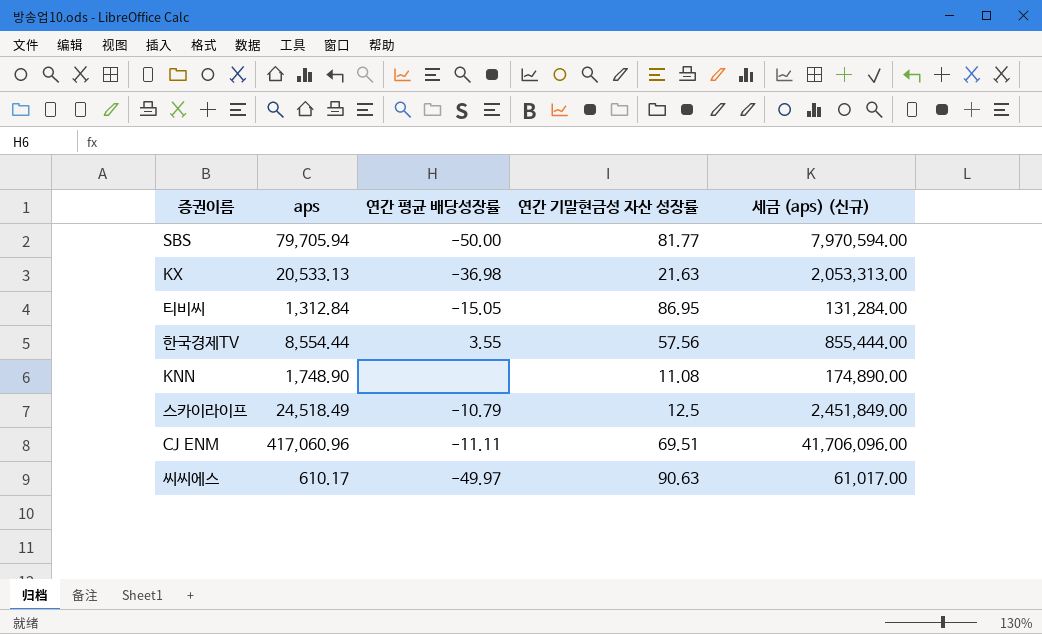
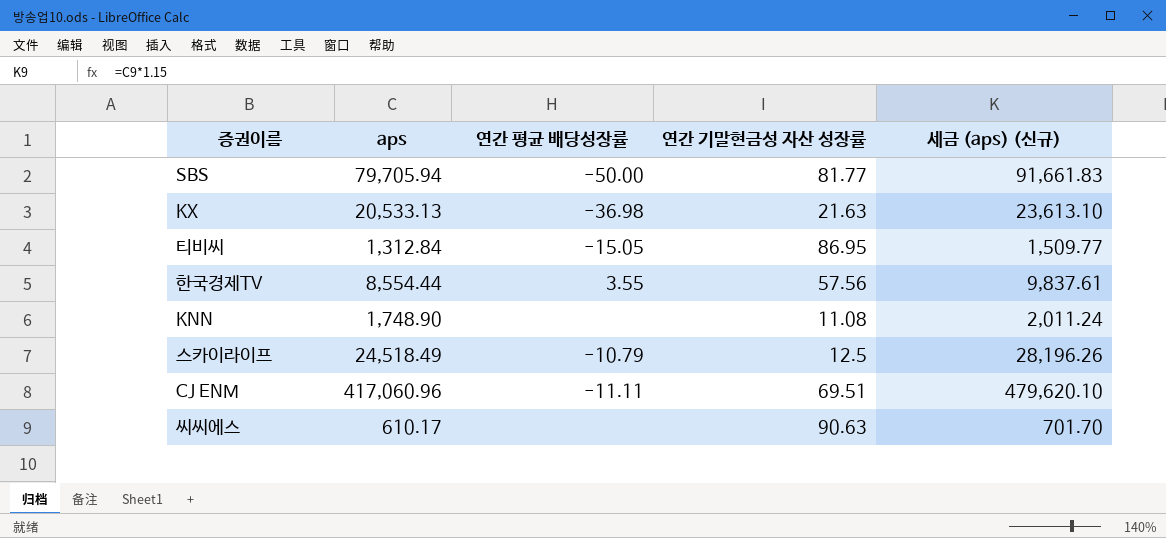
column 세금 (aps) (신규) | formula: [aps] * 100 -> [aps] * 1.15
씨씨에스 | 연간 평균 배당성장률: -49.97 -> none

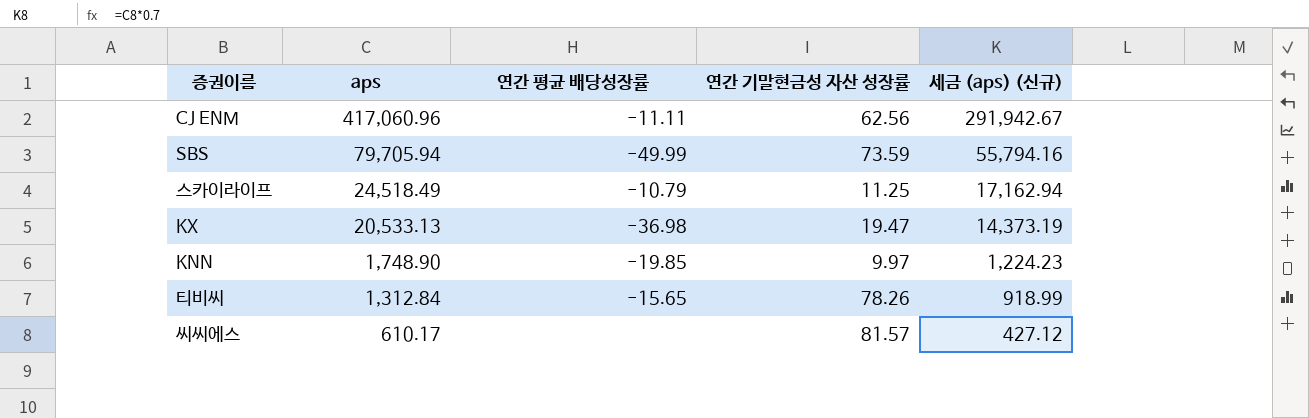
row order: none -> aps descending
column 세금 (aps) (신규) | formula: [aps] * 1.15 -> [aps] * 0.7
row 한국경제TV: 8,554.44 | 3.55 | 57.56 | 9,837.61 -> none
CJ ENM | 연간 기말현금성 자산 성장률: 69.51 -> 62.56
SBS | 연간 평균 배당성장률: -50.00 -> -49.99
SBS | 연간 기말현금성 자산 성장률: 81.77 -> 73.59
스카이라이프 | 연간 기말현금성 자산 성장률: 12.5 -> 11.25
KX | 연간 기말현금성 자산 성장률: 21.63 -> 19.47
KNN | 연간 평균 배당성장률: none -> -19.85
KNN | 연간 기말현금성 자산 성장률: 11.08 -> 9.97
티비씨 | 연간 평균 배당성장률: -15.05 -> -15.65
티비씨 | 연간 기말현금성 자산 성장률: 86.95 -> 78.26
씨씨에스 | 연간 기말현금성 자산 성장률: 90.63 -> 81.57

